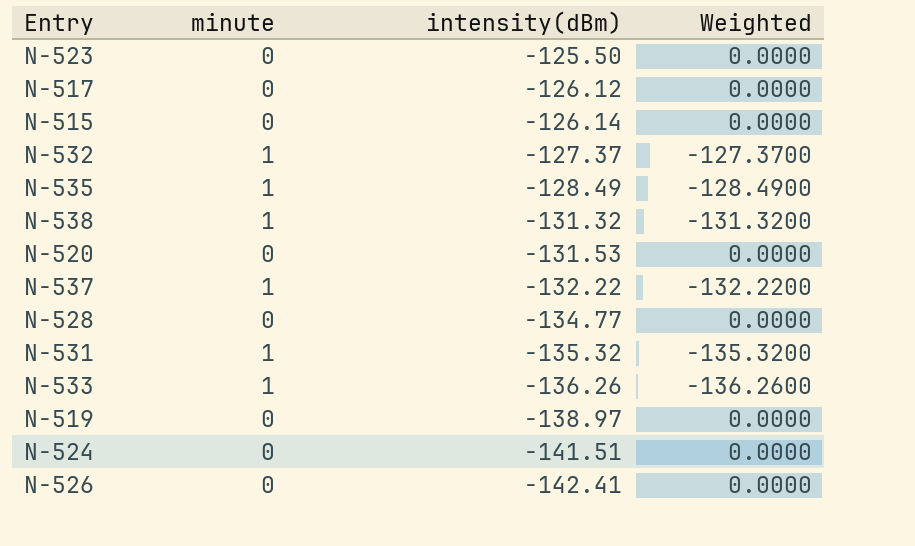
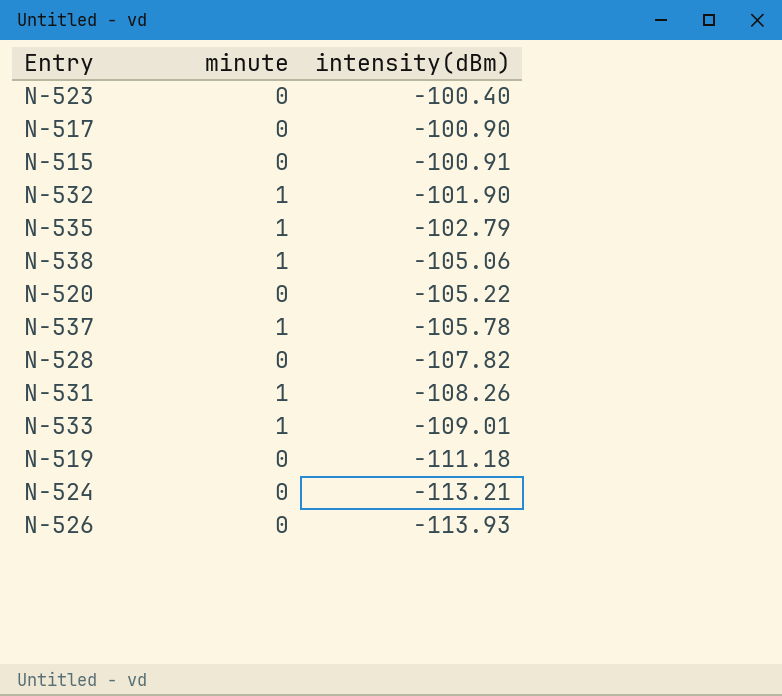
column Weighted | formula: [minute] * [intensity(dBm)] -> none
N-523 | intensity(dBm): -125.50 -> -100.40
N-517 | intensity(dBm): -126.12 -> -100.90
N-515 | intensity(dBm): -126.14 -> -100.91
N-532 | intensity(dBm): -127.37 -> -101.90
N-535 | intensity(dBm): -128.49 -> -102.79
N-538 | intensity(dBm): -131.32 -> -105.06
N-520 | intensity(dBm): -131.53 -> -105.22
N-537 | intensity(dBm): -132.22 -> -105.78
N-528 | intensity(dBm): -134.77 -> -107.82
N-531 | intensity(dBm): -135.32 -> -108.26
N-533 | intensity(dBm): -136.26 -> -109.01
N-519 | intensity(dBm): -138.97 -> -111.18
N-524 | intensity(dBm): -141.51 -> -113.21
N-526 | intensity(dBm): -142.41 -> -113.93

